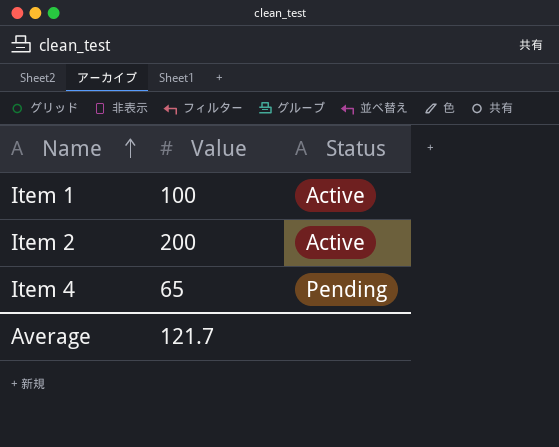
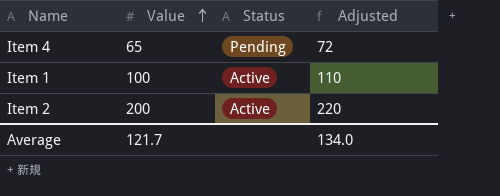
row order: Name ascending -> Value ascending
column Adjusted | formula: none -> [Value] * 1.1

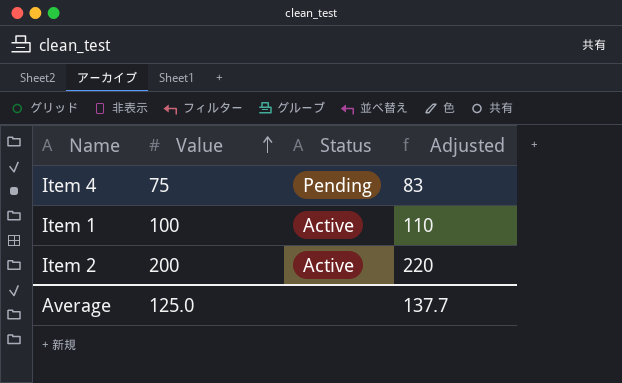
Item 4 | Value: 65 -> 75
Item 4 | Adjusted: 72 -> 83
Average | Value: 121.7 -> 125.0
Average | Adjusted: 134.0 -> 137.7

